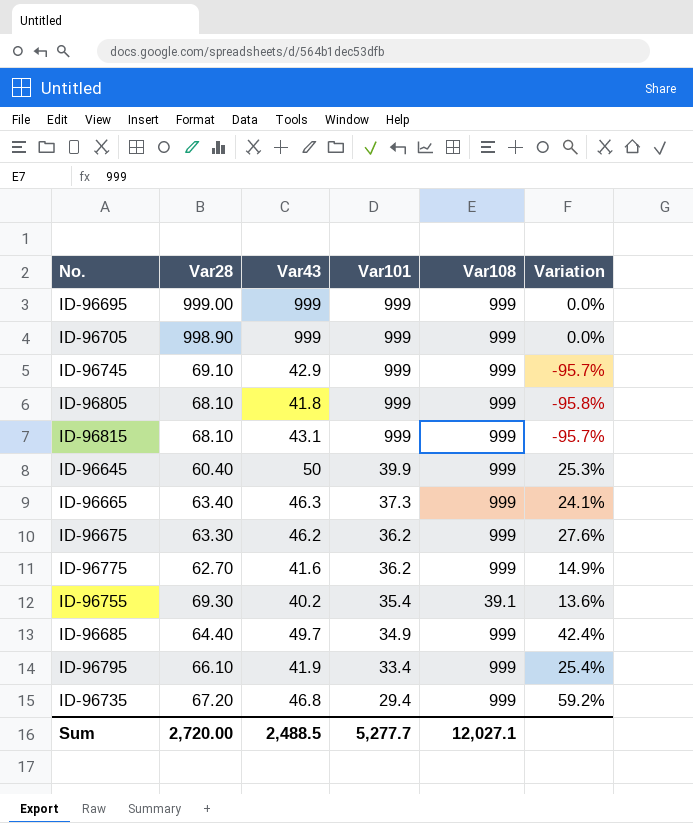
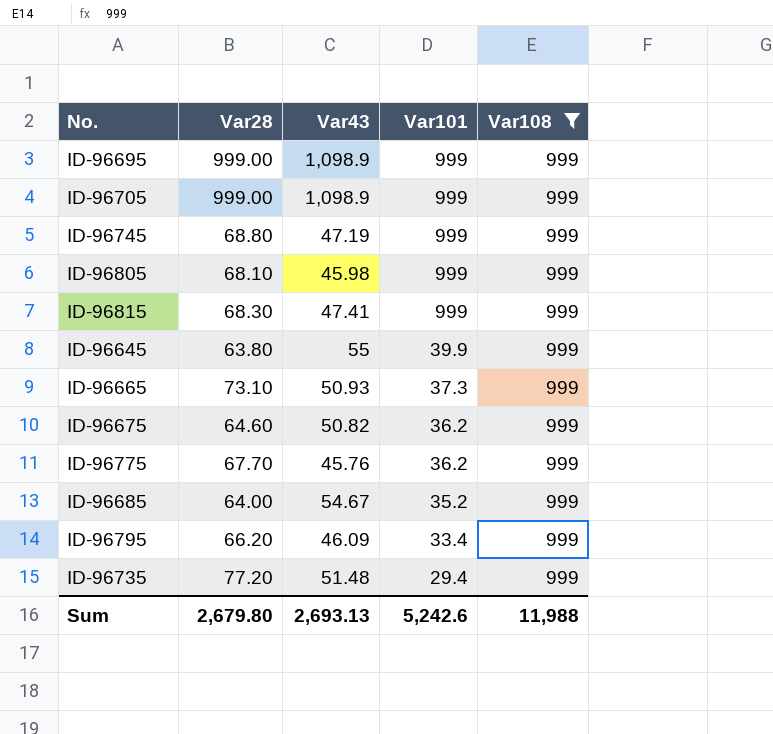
filter: none -> Var108 = 999
column Variation | formula: ([Var43] - [Var101]) / [Var101] -> none
ID-96695 | Var43: 999 -> 1,098.9
ID-96705 | Var28: 998.90 -> 999.00
ID-96705 | Var43: 999 -> 1,098.9
ID-96745 | Var28: 69.10 -> 68.80
ID-96745 | Var43: 42.9 -> 47.19
ID-96805 | Var43: 41.8 -> 45.98
ID-96815 | Var28: 68.10 -> 68.30
ID-96815 | Var43: 43.1 -> 47.41
ID-96645 | Var28: 60.40 -> 63.80
ID-96645 | Var43: 50 -> 55
ID-96665 | Var28: 63.40 -> 73.10
ID-96665 | Var43: 46.3 -> 50.93
ID-96675 | Var28: 63.30 -> 64.60
ID-96675 | Var43: 46.2 -> 50.82
ID-96775 | Var28: 62.70 -> 67.70
ID-96775 | Var43: 41.6 -> 45.76
ID-96685 | Var28: 64.40 -> 64.00
ID-96685 | Var43: 49.7 -> 54.67
ID-96685 | Var101: 34.9 -> 35.2
ID-96795 | Var28: 66.10 -> 66.20
ID-96795 | Var43: 41.9 -> 46.09
ID-96735 | Var28: 67.20 -> 77.20
ID-96735 | Var43: 46.8 -> 51.48
Sum | Var28: 2,720.00 -> 2,679.80
Sum | Var43: 2,488.5 -> 2,693.13
Sum | Var101: 5,277.7 -> 5,242.6
Sum | Var108: 12,027.1 -> 11,988

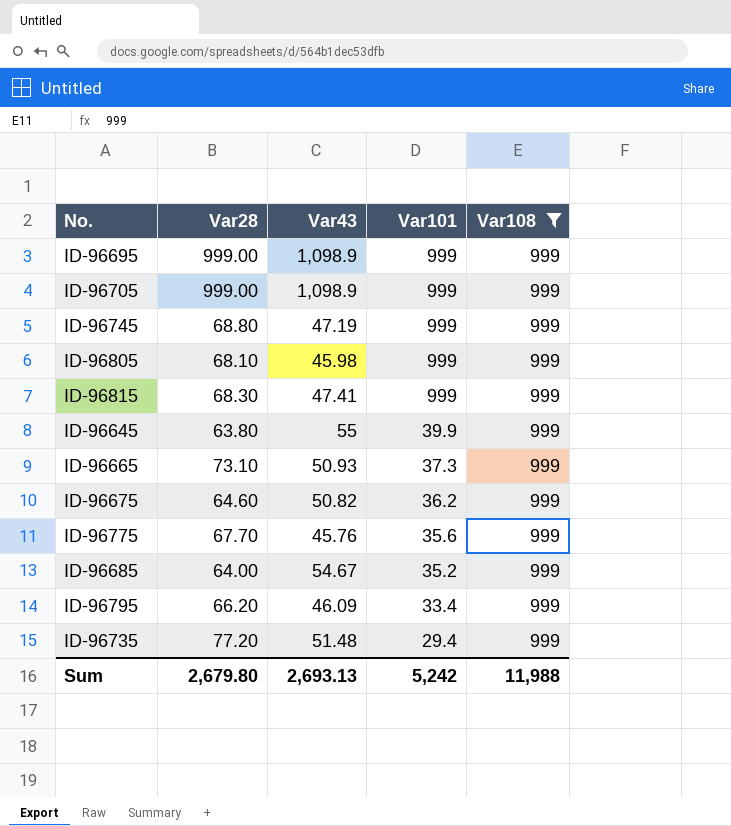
ID-96775 | Var101: 36.2 -> 35.6
Sum | Var101: 5,242.6 -> 5,242

